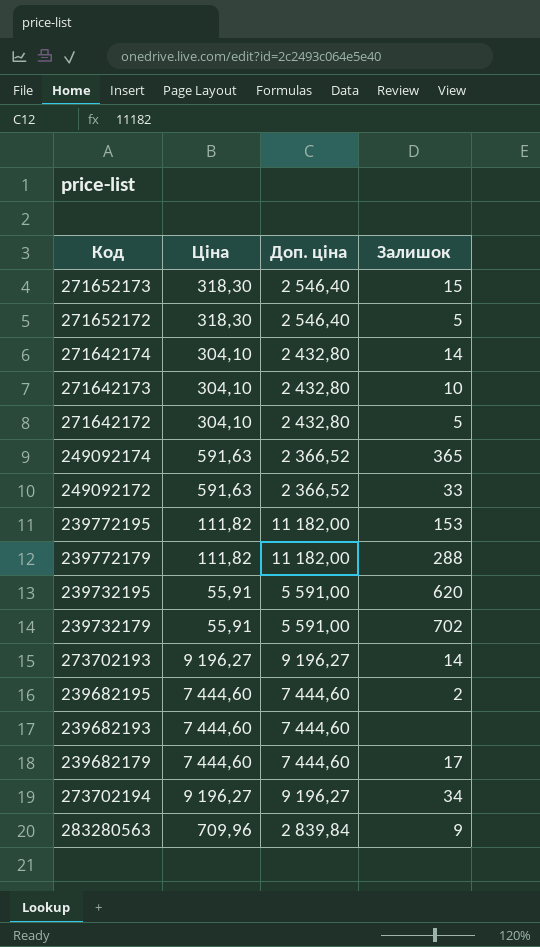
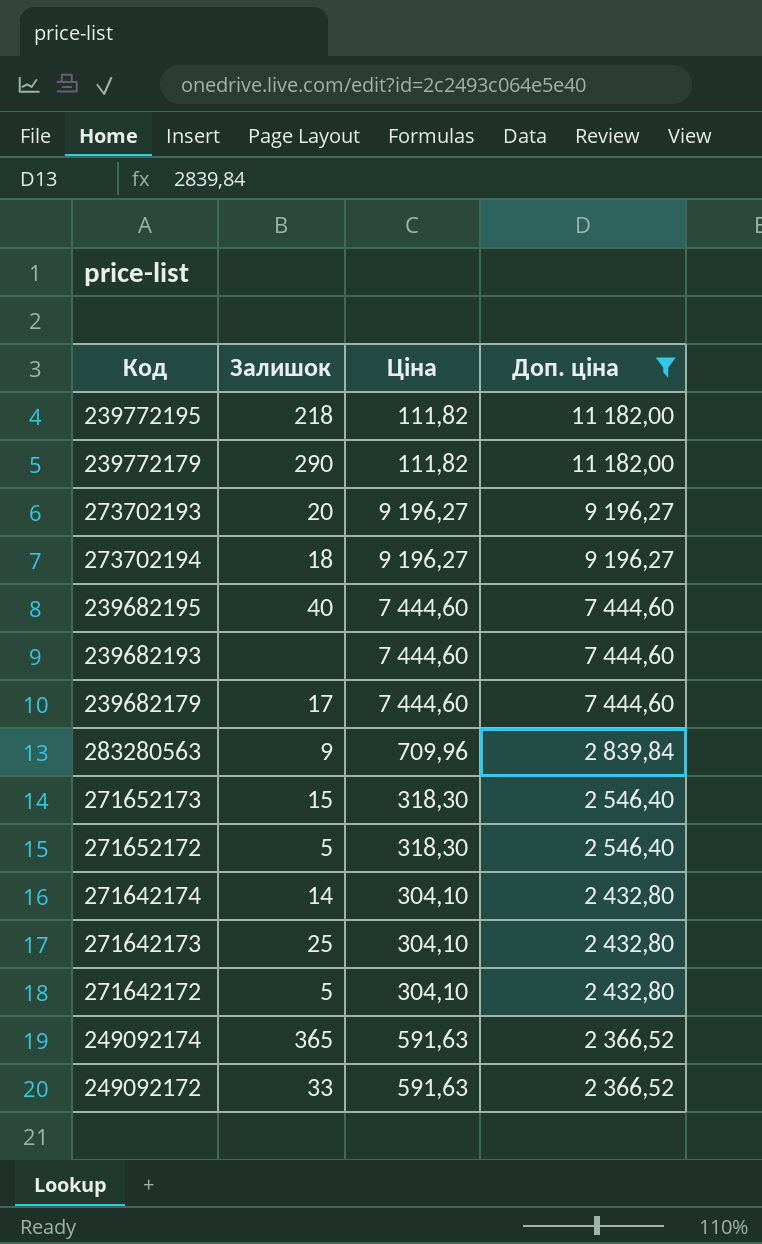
filter: none -> Доп. ціна != 5 591,00
row order: none -> Доп. ціна descending
column Залишок | position: 4 -> 2
239772195 | Залишок: 153 -> 218
239772179 | Залишок: 288 -> 290
273702193 | Залишок: 14 -> 20
273702194 | Залишок: 34 -> 18
239682195 | Залишок: 2 -> 40
271642173 | Залишок: 10 -> 25

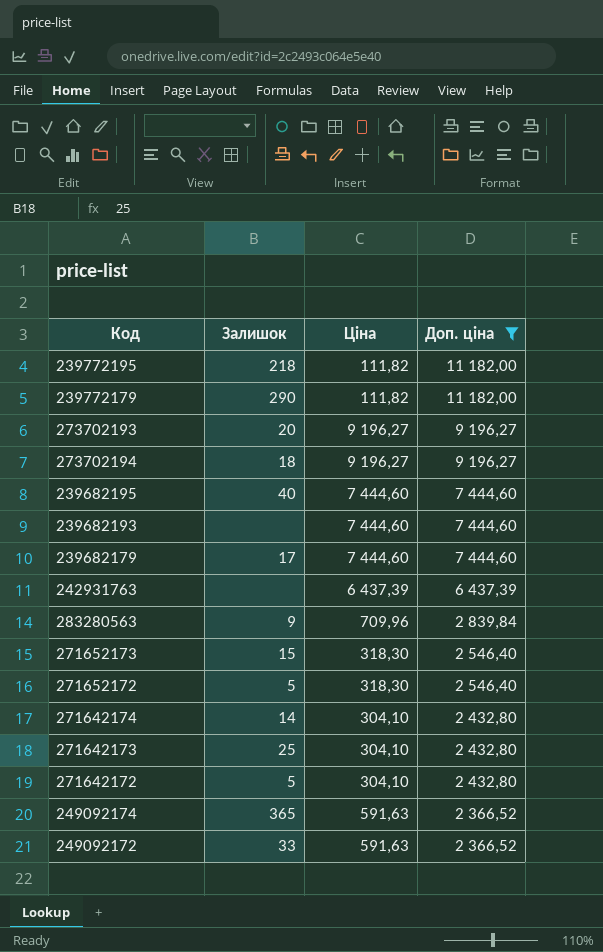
row 242931763: none -> none | 6 437,39 | 6 437,39

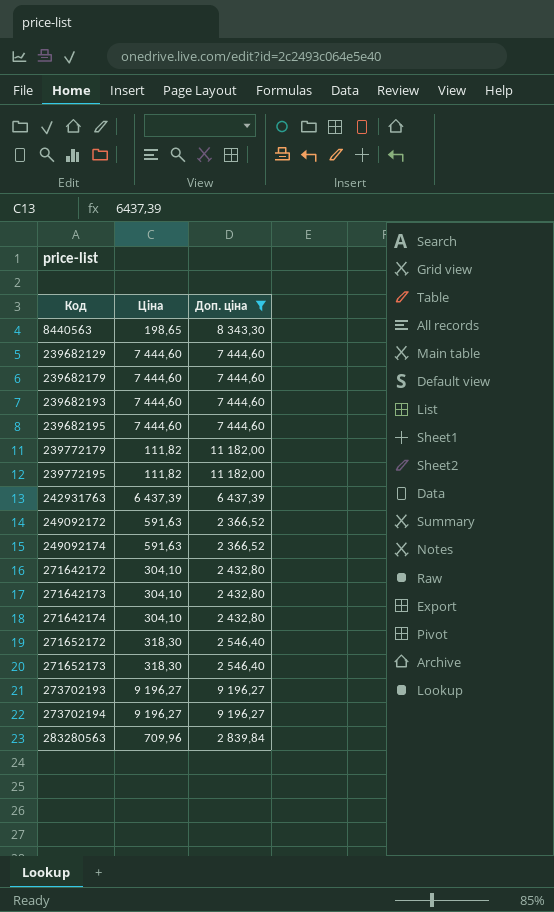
row order: Доп. ціна descending -> Код ascending
column Залишок | position: 2 -> none
row 8440563: none -> 198,65 | 8 343,30
row 239682129: none -> 7 444,60 | 7 444,60

